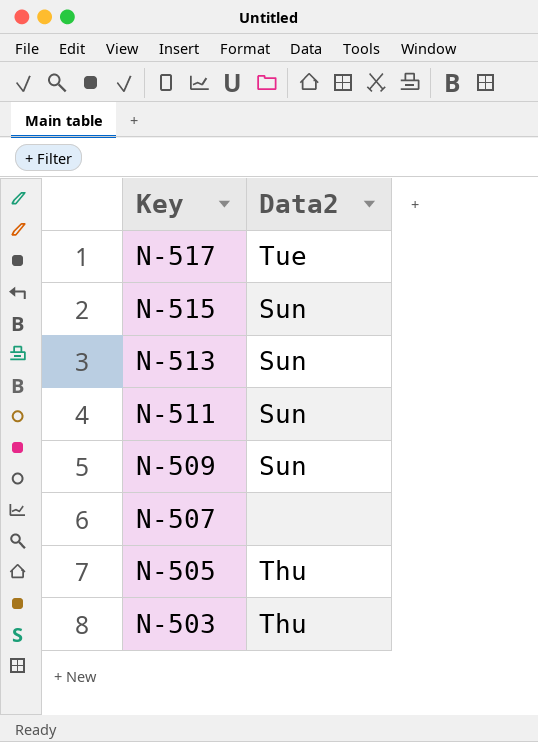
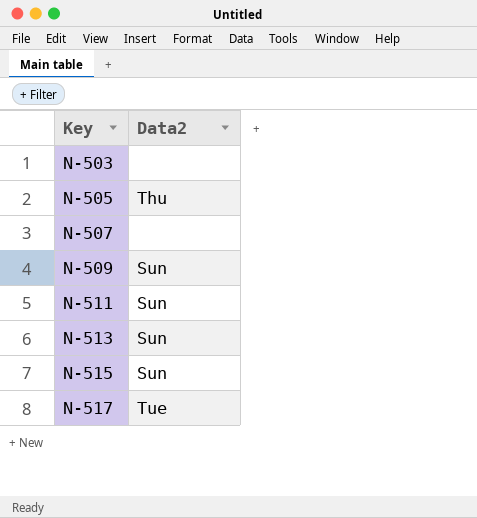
row order: Key descending -> Key ascending
N-503 | Data2: Thu -> none

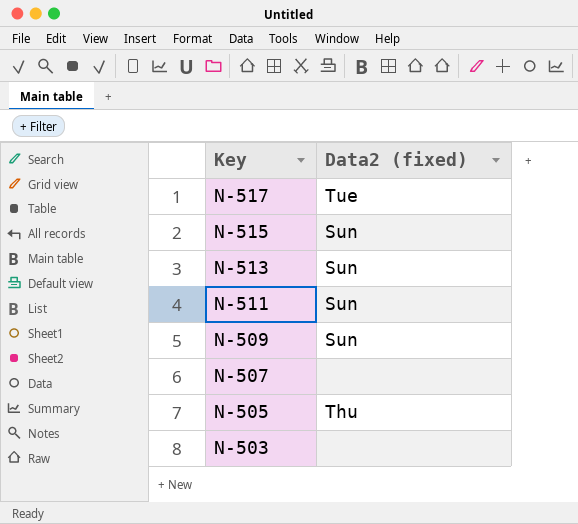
row order: Key ascending -> Key descending
column name: Data2 -> Data2 (fixed)

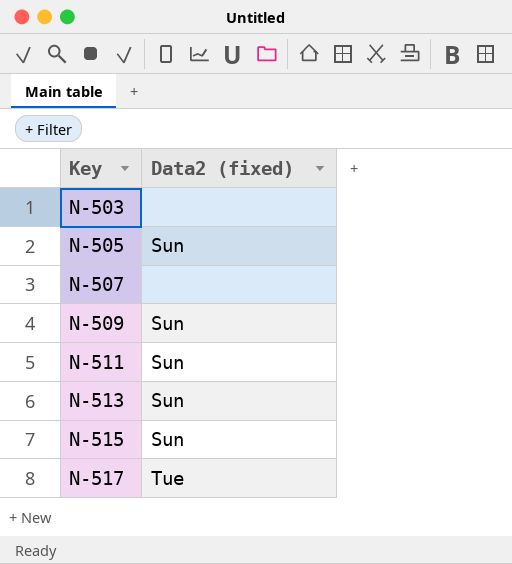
row order: Key descending -> Key ascending
N-505 | Data2 (fixed): Thu -> Sun

